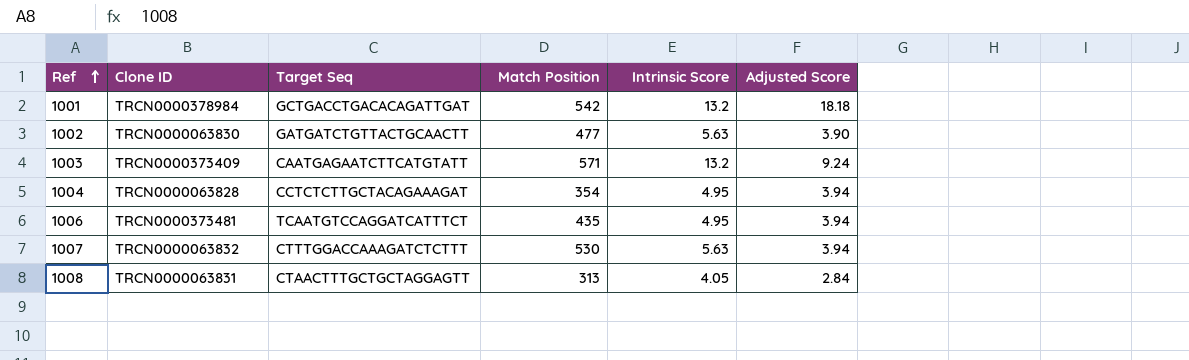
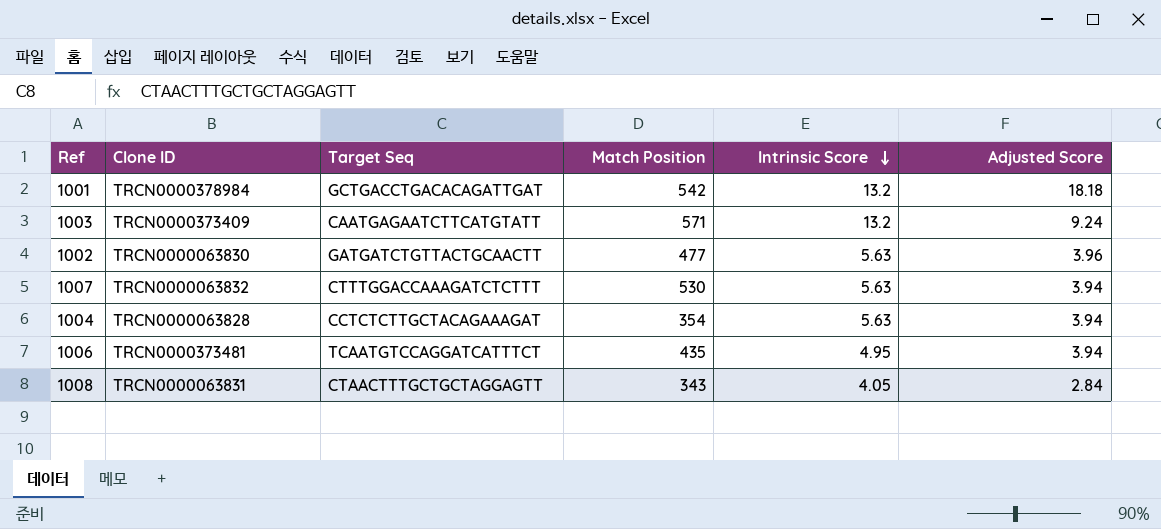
row order: Ref ascending -> Intrinsic Score descending
1002 | Adjusted Score: 3.90 -> 3.96
1004 | Intrinsic Score: 4.95 -> 5.63
1008 | Match Position: 313 -> 343

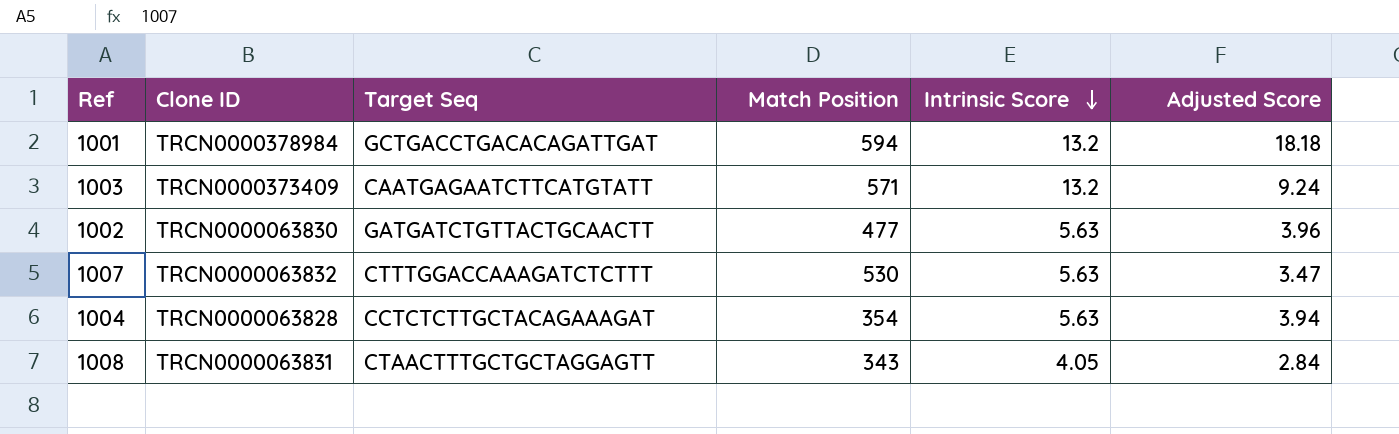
row 1006: TRCN0000373481 | TCAATGTCCAGGATCATTTCT | 435 | 4.95 | 3.94 -> none
1001 | Match Position: 542 -> 594
1007 | Adjusted Score: 3.94 -> 3.47

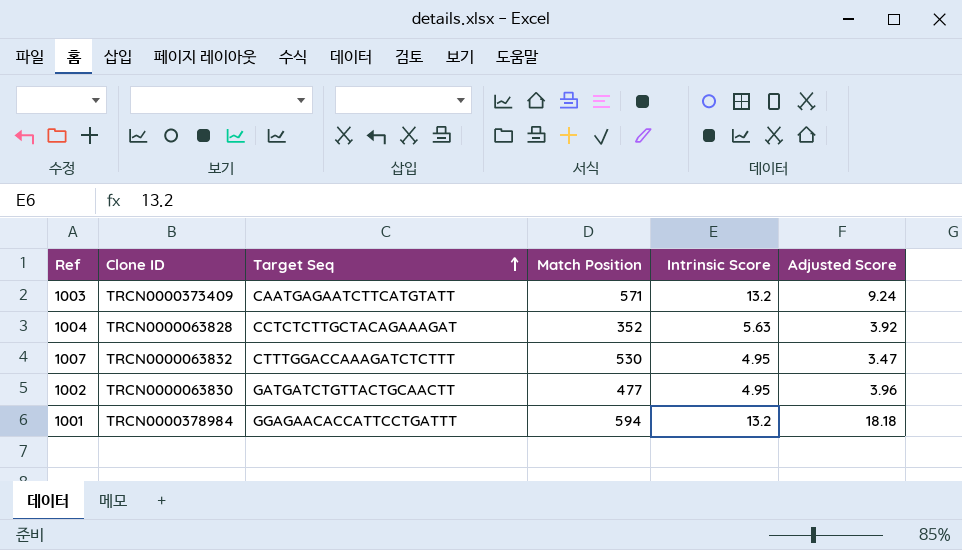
row order: Intrinsic Score descending -> Target Seq ascending
row 1008: TRCN0000063831 | CTAACTTTGCTGCTAGGAGTT | 343 | 4.05 | 2.84 -> none
1004 | Match Position: 354 -> 352
1004 | Adjusted Score: 3.94 -> 3.92
1007 | Intrinsic Score: 5.63 -> 4.95
1002 | Intrinsic Score: 5.63 -> 4.95
1001 | Target Seq: GCTGACCTGACACAGATTGAT -> GGAGAACACCATTCCTGATTT

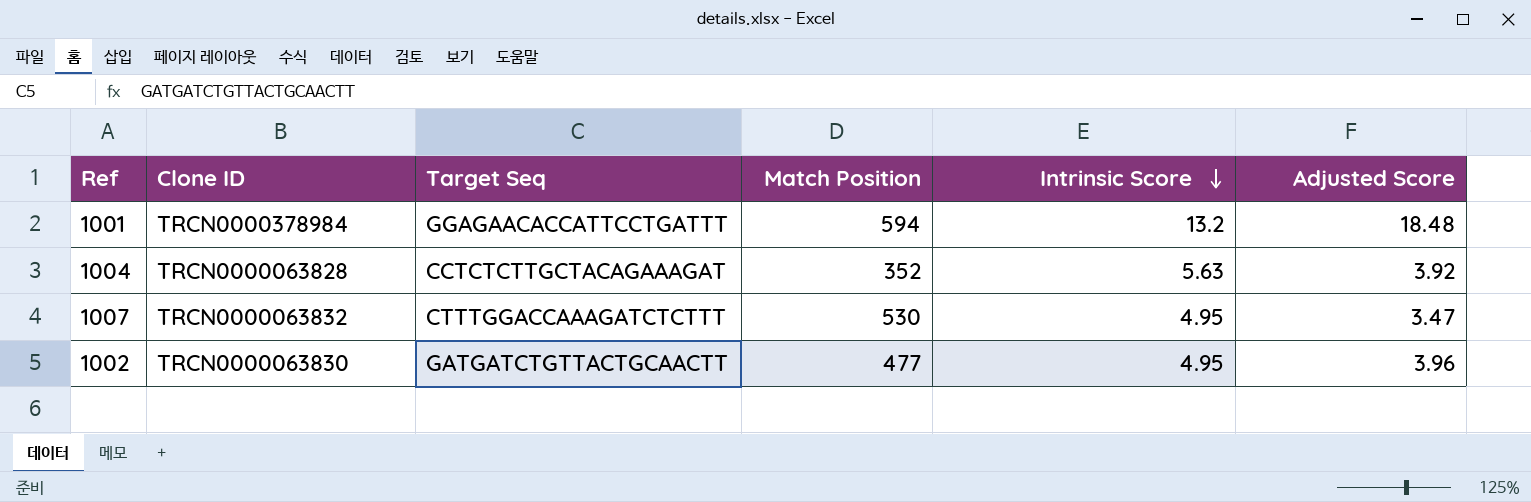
row order: Target Seq ascending -> Intrinsic Score descending
row 1003: TRCN0000373409 | CAATGAGAATCTTCATGTATT | 571 | 13.2 | 9.24 -> none
1001 | Adjusted Score: 18.18 -> 18.48

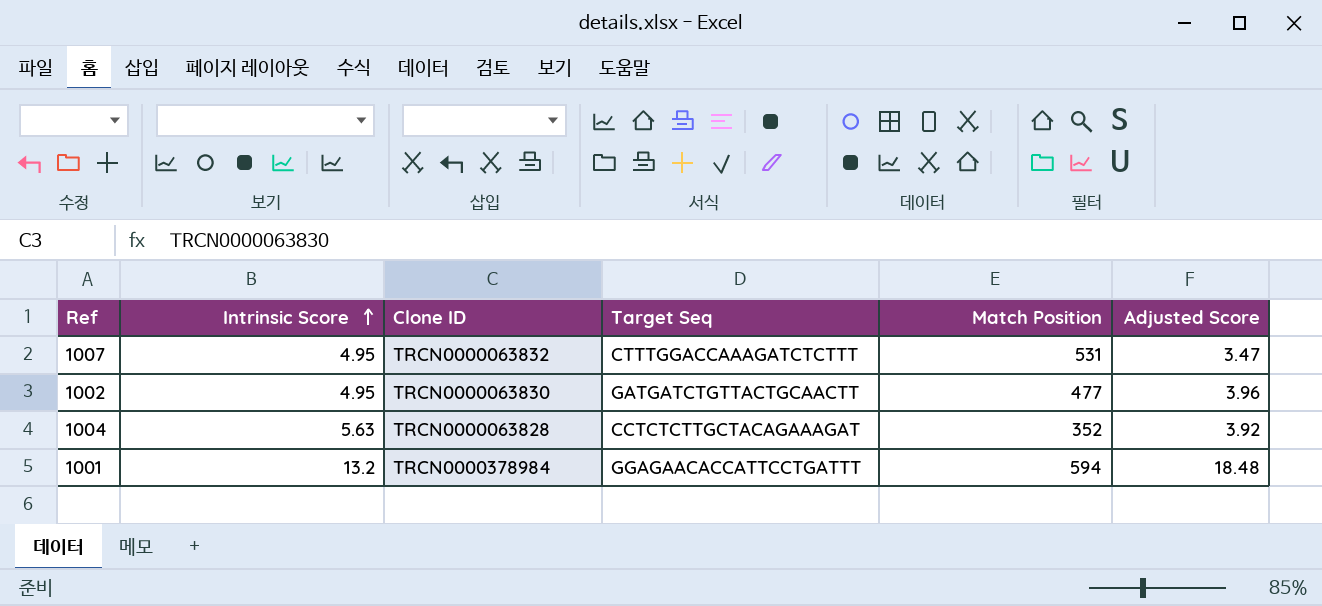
row order: Intrinsic Score descending -> Intrinsic Score ascending
column Intrinsic Score | position: 5 -> 2
1007 | Match Position: 530 -> 531

